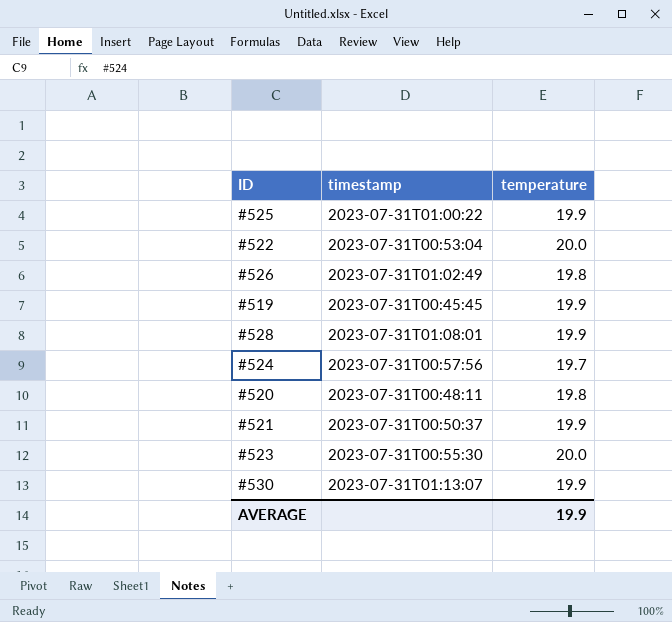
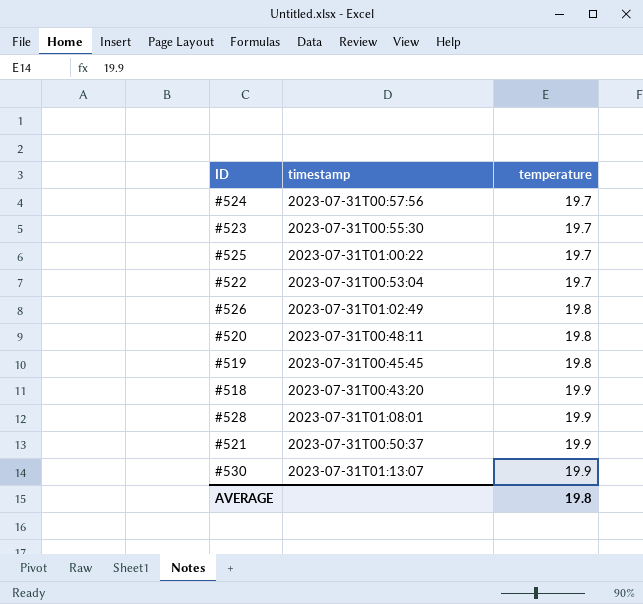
row order: none -> temperature ascending
#523 | temperature: 20.0 -> 19.7
#525 | temperature: 19.9 -> 19.7
#522 | temperature: 20.0 -> 19.7
#519 | temperature: 19.9 -> 19.8
row #518: none -> 2023-07-31T00:43:20 | 19.9
AVERAGE | temperature: 19.9 -> 19.8

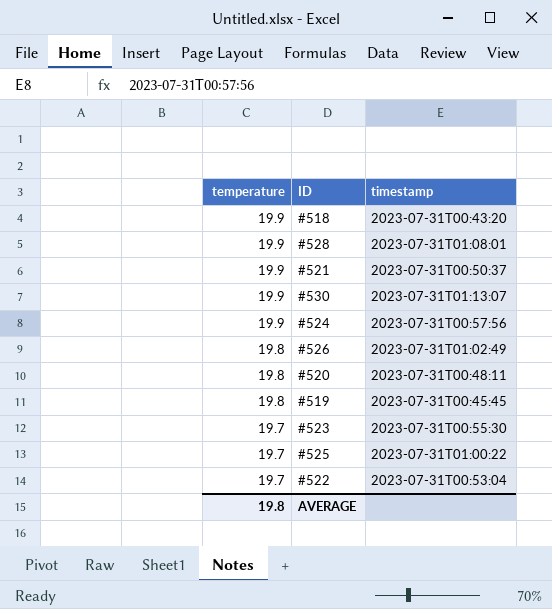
row order: temperature ascending -> temperature descending
column temperature | position: 3 -> 1
#524 | temperature: 19.7 -> 19.9

